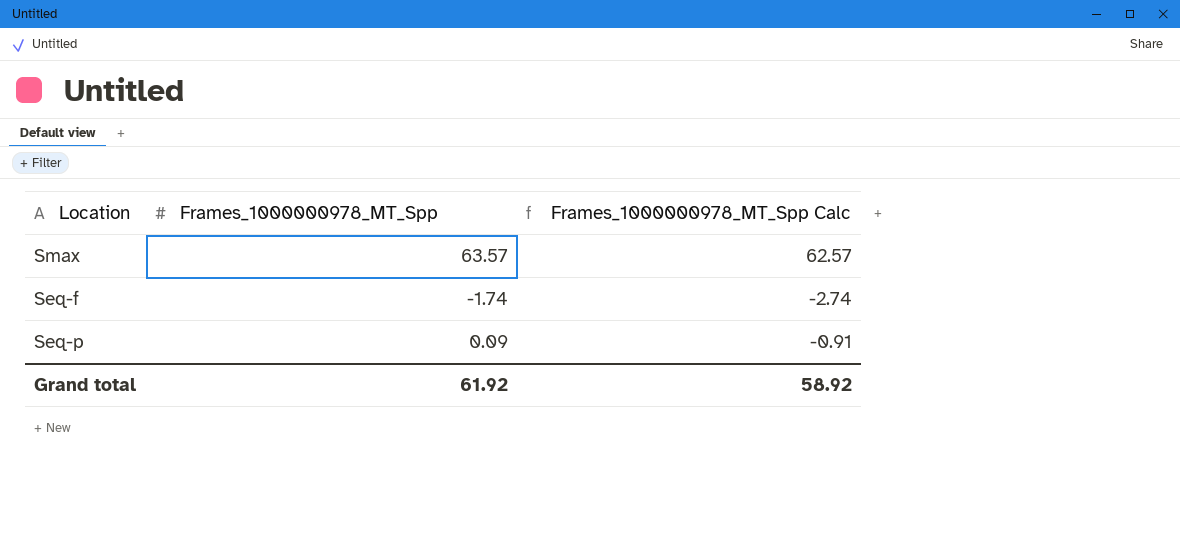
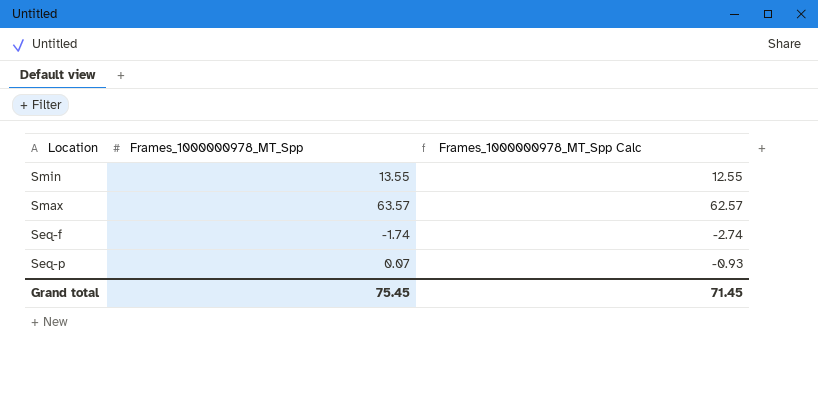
row Smin: none -> 13.55 | 12.55
Seq-p | Frames_1000000978_MT_Spp: 0.09 -> 0.07
Seq-p | Frames_1000000978_MT_Spp Calc: -0.91 -> -0.93
Grand total | Frames_1000000978_MT_Spp: 61.92 -> 75.45
Grand total | Frames_1000000978_MT_Spp Calc: 58.92 -> 71.45

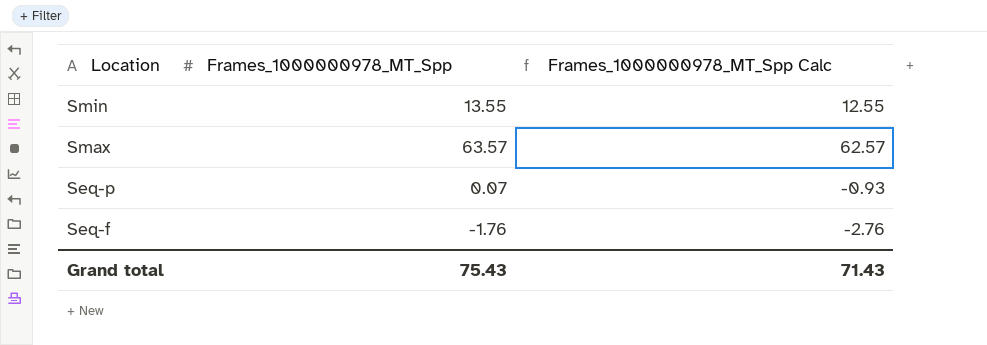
row order: none -> Location descending
Seq-f | Frames_1000000978_MT_Spp: -1.74 -> -1.76
Seq-f | Frames_1000000978_MT_Spp Calc: -2.74 -> -2.76
Grand total | Frames_1000000978_MT_Spp: 75.45 -> 75.43
Grand total | Frames_1000000978_MT_Spp Calc: 71.45 -> 71.43

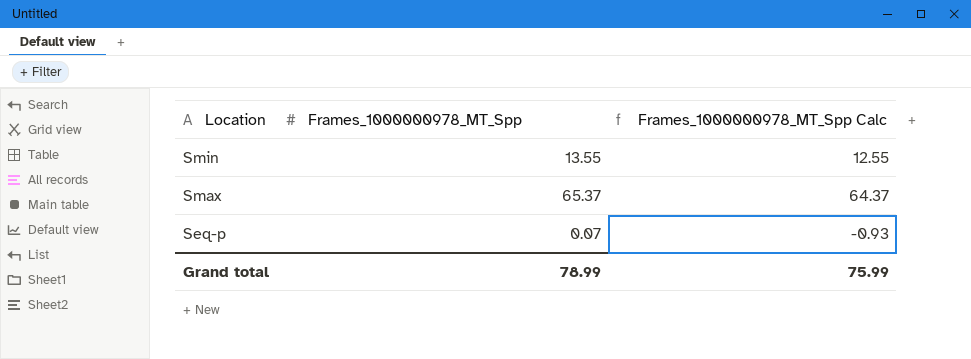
row Seq-f: -1.76 | -2.76 -> none
Smax | Frames_1000000978_MT_Spp: 63.57 -> 65.37
Smax | Frames_1000000978_MT_Spp Calc: 62.57 -> 64.37
Grand total | Frames_1000000978_MT_Spp: 75.43 -> 78.99
Grand total | Frames_1000000978_MT_Spp Calc: 71.43 -> 75.99

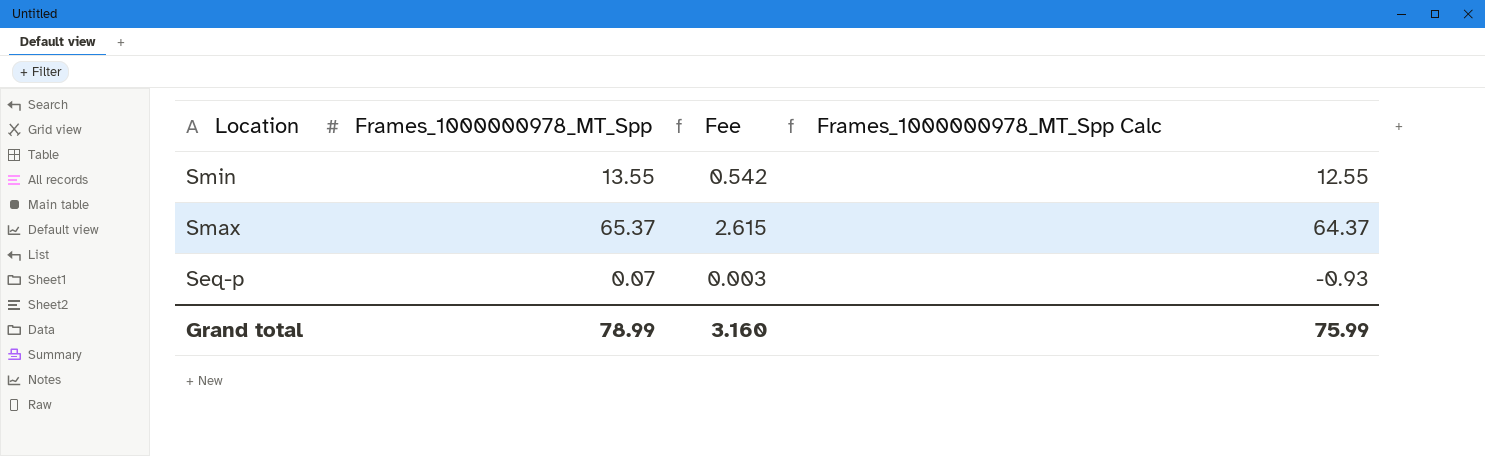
column Fee | formula: none -> [Frames_1000000978_MT_Spp] * 0.04

